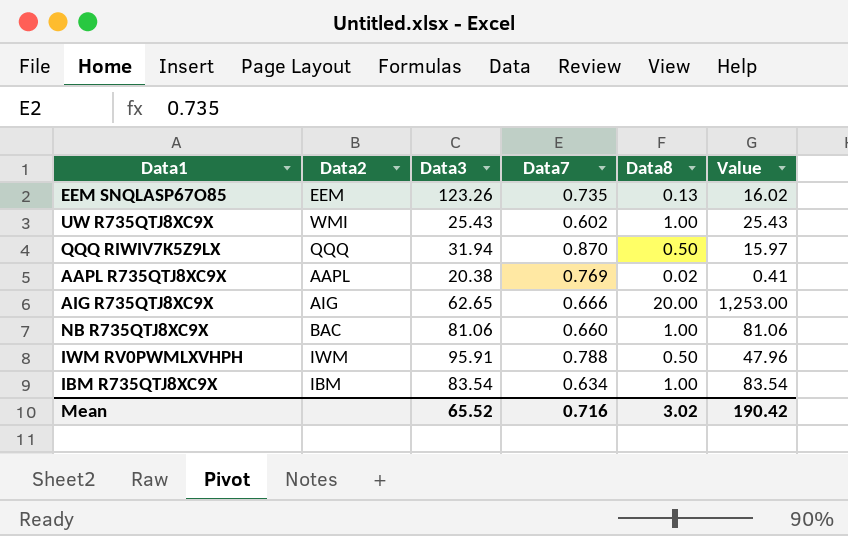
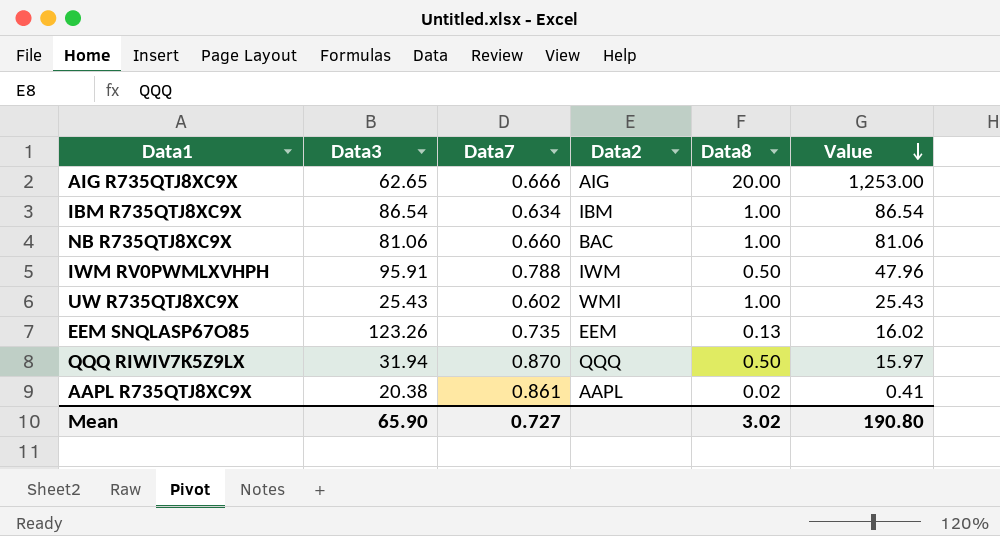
row order: none -> Value descending
column Data2 | position: 2 -> 4
IBM R735QTJ8XC9X | Data3: 83.54 -> 86.54
IBM R735QTJ8XC9X | Value: 83.54 -> 86.54
AAPL R735QTJ8XC9X | Data7: 0.769 -> 0.861
Mean | Data3: 65.52 -> 65.90
Mean | Data7: 0.716 -> 0.727
Mean | Value: 190.42 -> 190.80

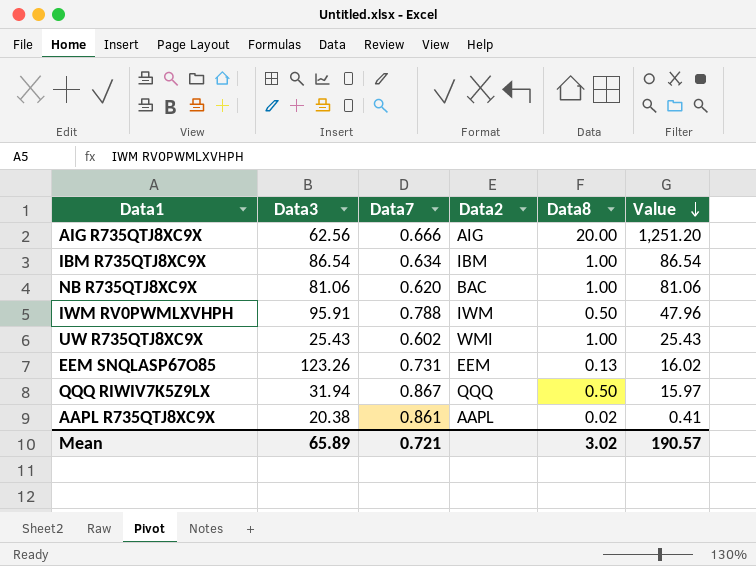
AIG R735QTJ8XC9X | Data3: 62.65 -> 62.56
AIG R735QTJ8XC9X | Value: 1,253.00 -> 1,251.20
NB R735QTJ8XC9X | Data7: 0.660 -> 0.620
EEM SNQLASP67O85 | Data7: 0.735 -> 0.731
QQQ RIWIV7K5Z9LX | Data7: 0.870 -> 0.867
Mean | Data3: 65.90 -> 65.89
Mean | Data7: 0.727 -> 0.721
Mean | Value: 190.80 -> 190.57

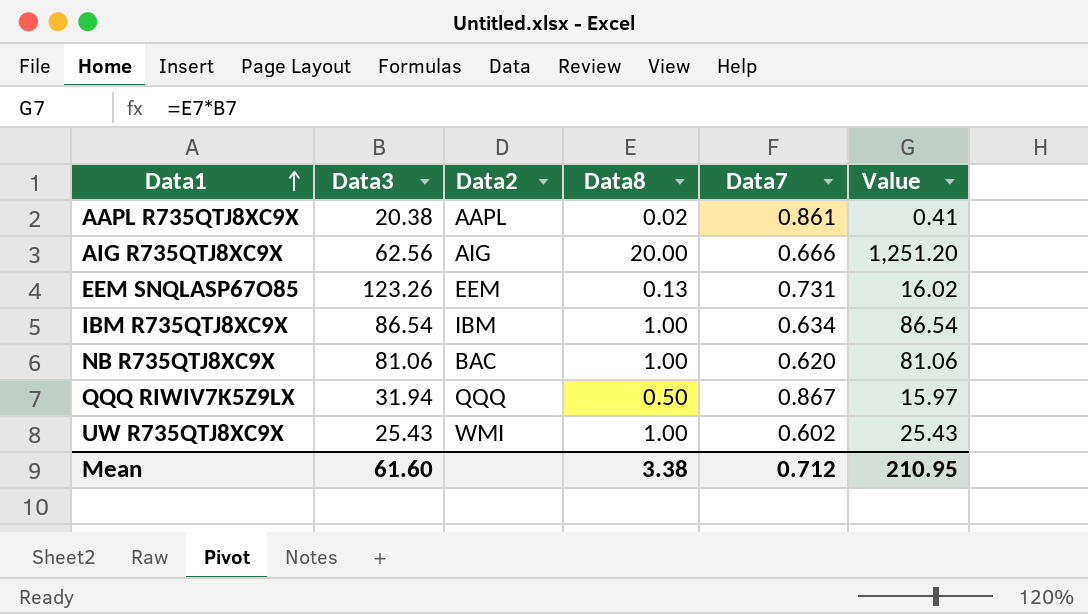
row order: Value descending -> Data1 ascending
column Data7 | position: 3 -> 5
row IWM RV0PWMLXVHPH: 95.91 | 0.788 | IWM | 0.50 | 47.96 -> none
Mean | Data3: 65.89 -> 61.60
Mean | Data8: 3.02 -> 3.38
Mean | Data7: 0.721 -> 0.712
Mean | Value: 190.57 -> 210.95

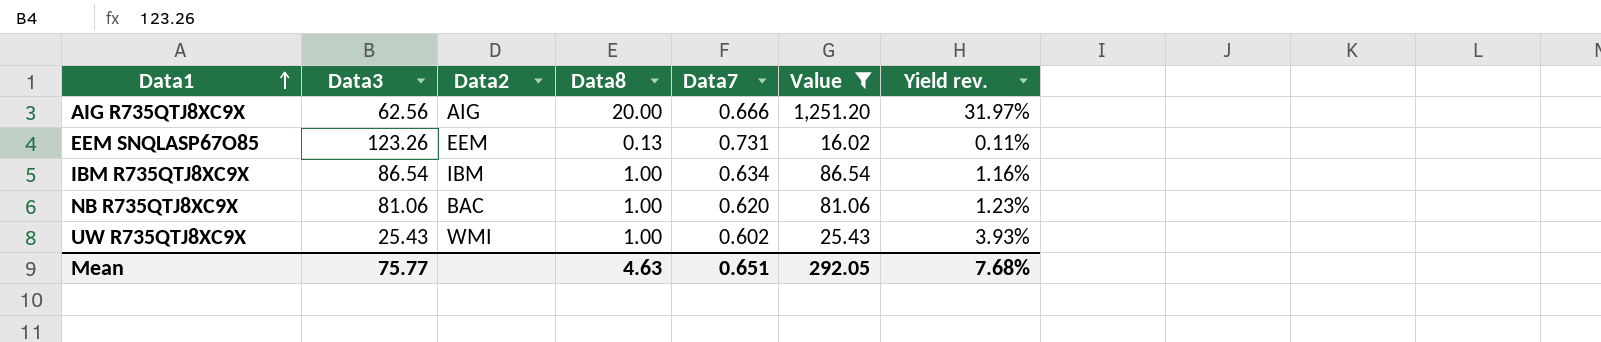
filter: none -> Value >= 16.02
column Yield rev. | formula: none -> [Data8] / [Data3]
Mean | Data3: 61.60 -> 75.77
Mean | Data8: 3.38 -> 4.63
Mean | Data7: 0.712 -> 0.651
Mean | Value: 210.95 -> 292.05

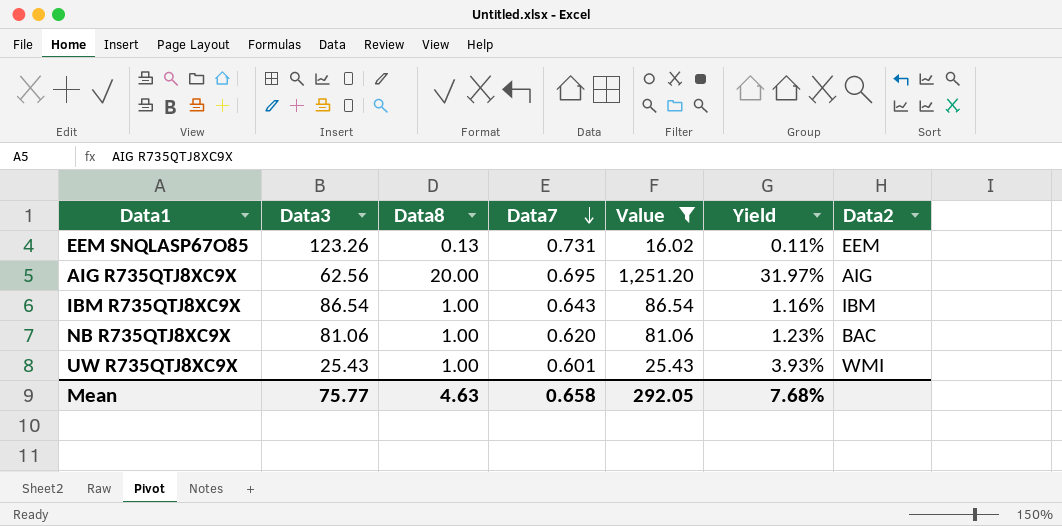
row order: Data1 ascending -> Data7 descending
column name: Yield rev. -> Yield
column Data2 | position: 3 -> 7
AIG R735QTJ8XC9X | Data7: 0.666 -> 0.695
IBM R735QTJ8XC9X | Data7: 0.634 -> 0.643
UW R735QTJ8XC9X | Data7: 0.602 -> 0.601
Mean | Data7: 0.651 -> 0.658

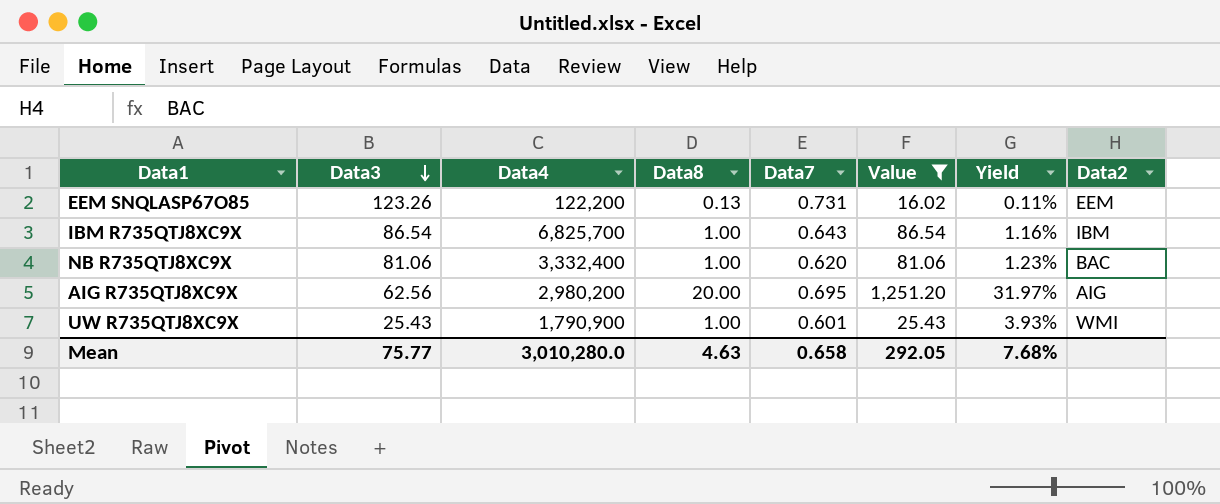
row order: Data7 descending -> Data3 descending
column Data4 | position: none -> 3

